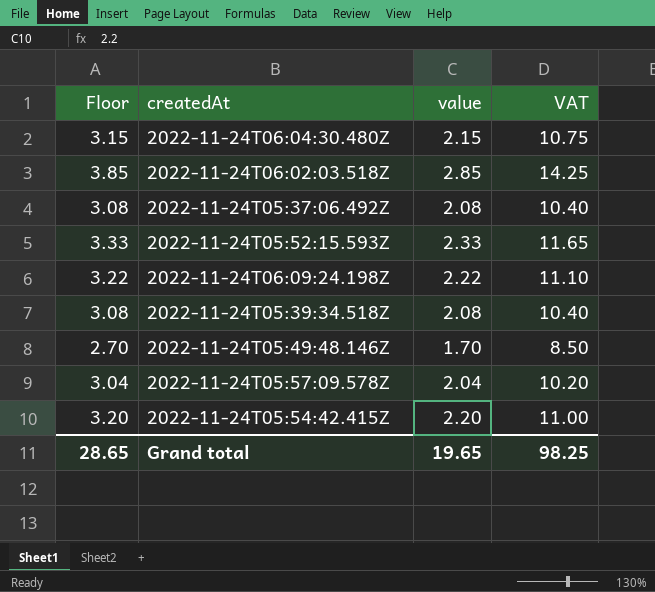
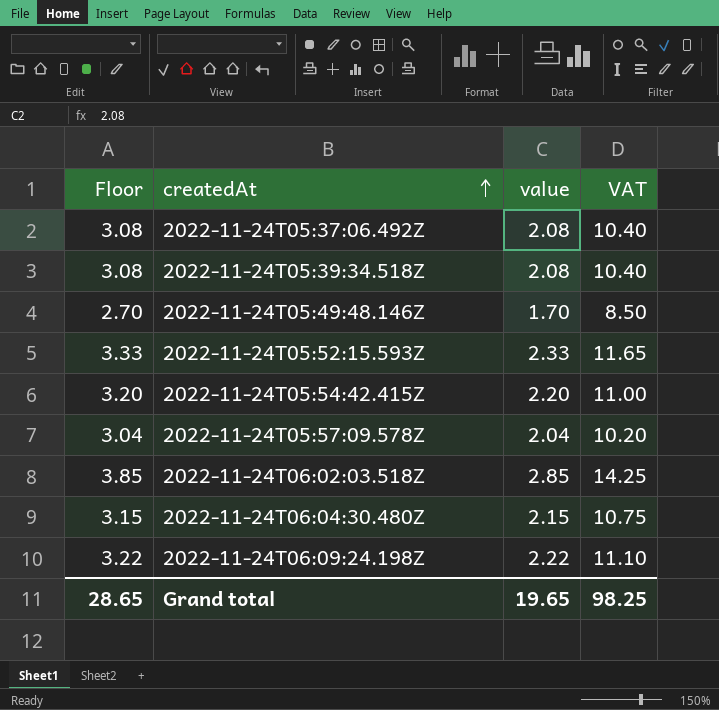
row order: none -> createdAt ascending

